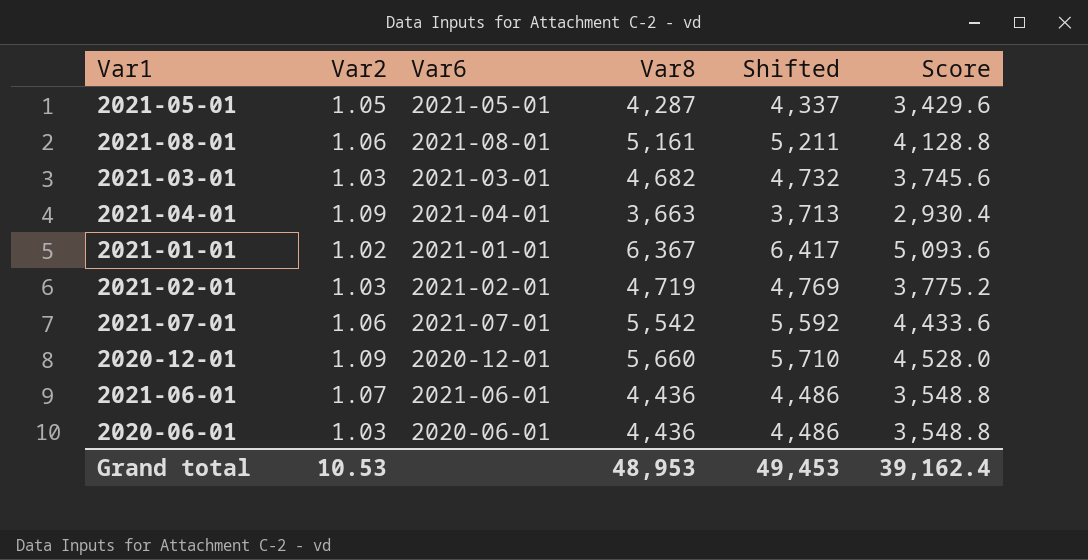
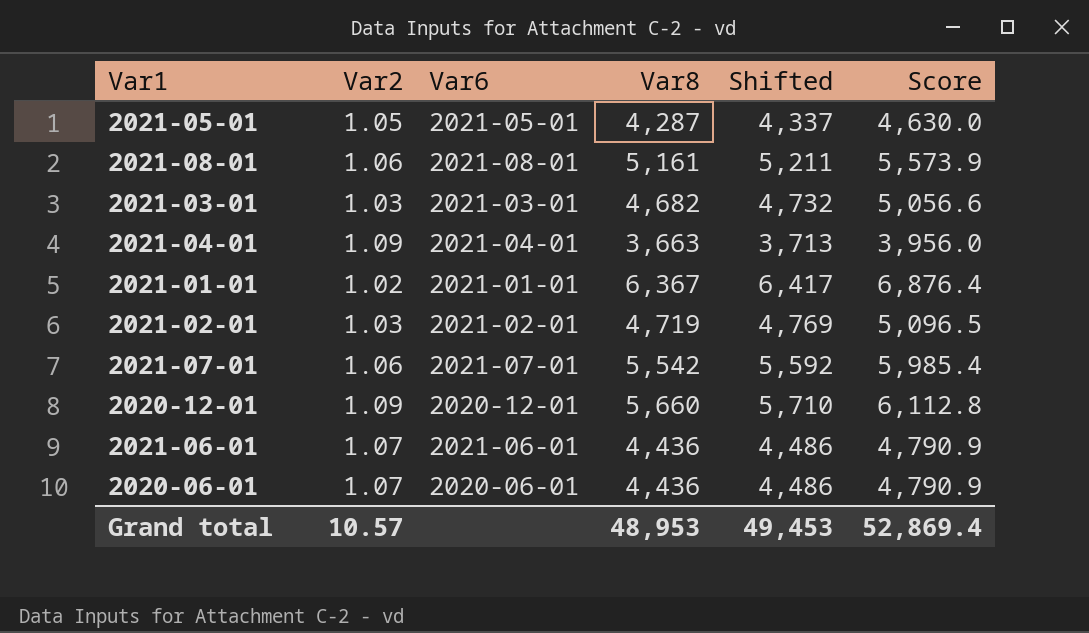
column Score | formula: [Var8] * 0.8 -> [Var8] * 1.08
2020-06-01 | Var2: 1.03 -> 1.07
Grand total | Var2: 10.53 -> 10.57
Grand total | Score: 39,162.4 -> 52,869.4

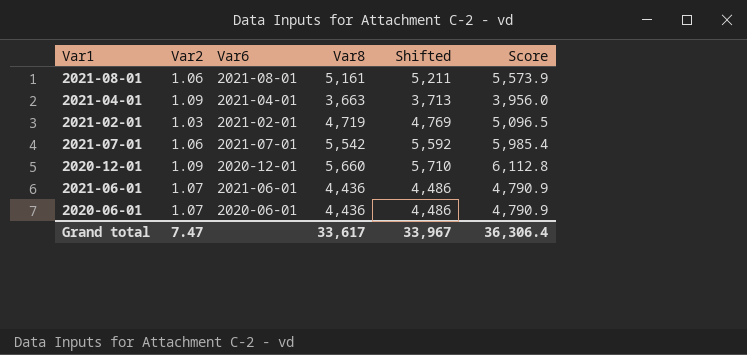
row 2021-05-01: 1.05 | 2021-05-01 | 4,287 | 4,337 | 4,630.0 -> none
row 2021-03-01: 1.03 | 2021-03-01 | 4,682 | 4,732 | 5,056.6 -> none
row 2021-01-01: 1.02 | 2021-01-01 | 6,367 | 6,417 | 6,876.4 -> none
Grand total | Var2: 10.57 -> 7.47
Grand total | Var8: 48,953 -> 33,617
Grand total | Shifted: 49,453 -> 33,967
Grand total | Score: 52,869.4 -> 36,306.4

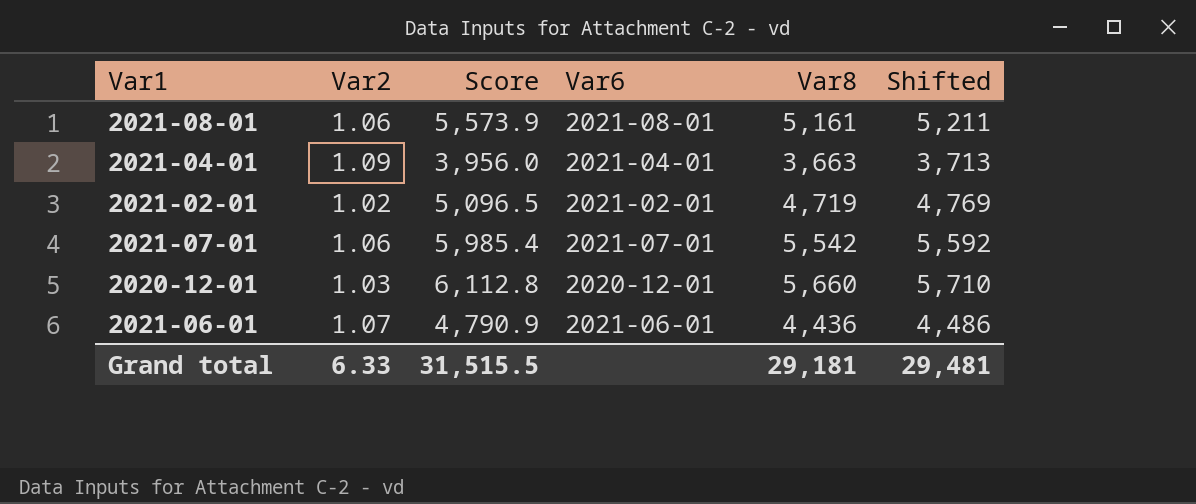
column Score | position: 6 -> 3
row 2020-06-01: 1.07 | 2020-06-01 | 4,436 | 4,486 | 4,790.9 -> none
2021-02-01 | Var2: 1.03 -> 1.02
2020-12-01 | Var2: 1.09 -> 1.03
Grand total | Var2: 7.47 -> 6.33
Grand total | Score: 36,306.4 -> 31,515.5
Grand total | Var8: 33,617 -> 29,181
Grand total | Shifted: 33,967 -> 29,481

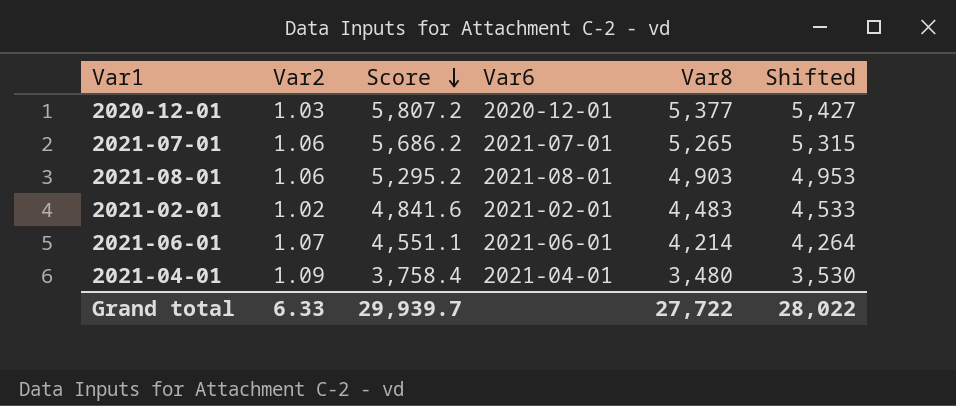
row order: none -> Score descending
2020-12-01 | Score: 6,112.8 -> 5,807.2
2020-12-01 | Var8: 5,660 -> 5,377
2020-12-01 | Shifted: 5,710 -> 5,427
2021-07-01 | Score: 5,985.4 -> 5,686.2
2021-07-01 | Var8: 5,542 -> 5,265
2021-07-01 | Shifted: 5,592 -> 5,315
2021-08-01 | Score: 5,573.9 -> 5,295.2
2021-08-01 | Var8: 5,161 -> 4,903
2021-08-01 | Shifted: 5,211 -> 4,953
2021-02-01 | Score: 5,096.5 -> 4,841.6
2021-02-01 | Var8: 4,719 -> 4,483
2021-02-01 | Shifted: 4,769 -> 4,533
2021-06-01 | Score: 4,790.9 -> 4,551.1
2021-06-01 | Var8: 4,436 -> 4,214
2021-06-01 | Shifted: 4,486 -> 4,264
2021-04-01 | Score: 3,956.0 -> 3,758.4
2021-04-01 | Var8: 3,663 -> 3,480
2021-04-01 | Shifted: 3,713 -> 3,530
Grand total | Score: 31,515.5 -> 29,939.7
Grand total | Var8: 29,181 -> 27,722
Grand total | Shifted: 29,481 -> 28,022

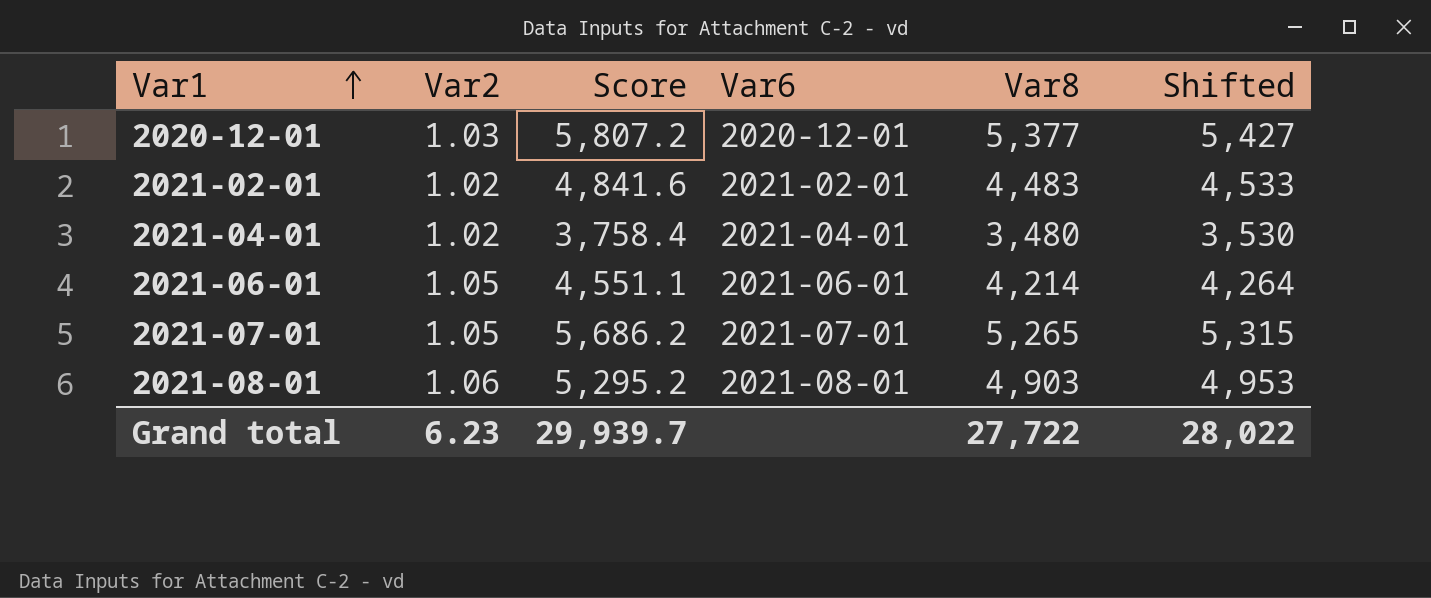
row order: Score descending -> Var1 ascending
2021-04-01 | Var2: 1.09 -> 1.02
2021-06-01 | Var2: 1.07 -> 1.05
2021-07-01 | Var2: 1.06 -> 1.05
Grand total | Var2: 6.33 -> 6.23

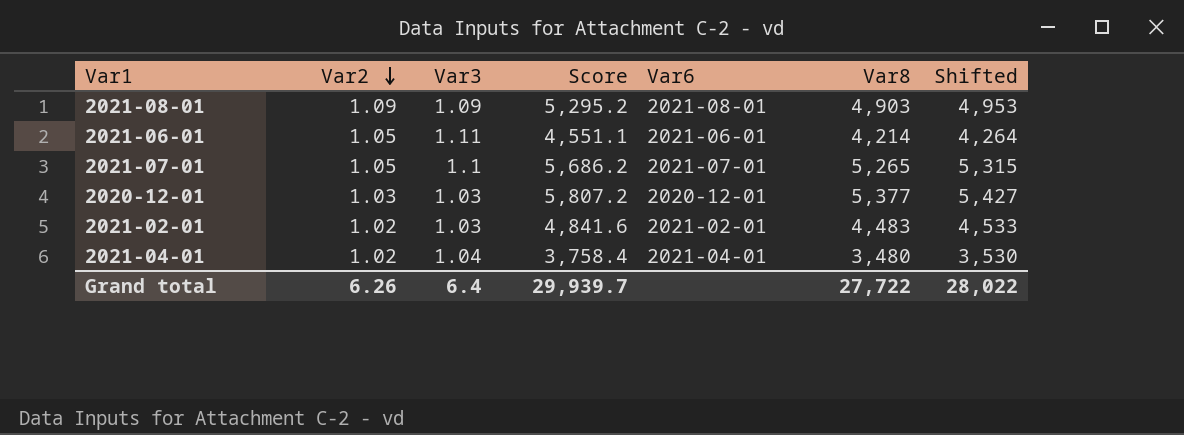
row order: Var1 ascending -> Var2 descending
column Var3 | position: none -> 3
2021-08-01 | Var2: 1.06 -> 1.09
Grand total | Var2: 6.23 -> 6.26

